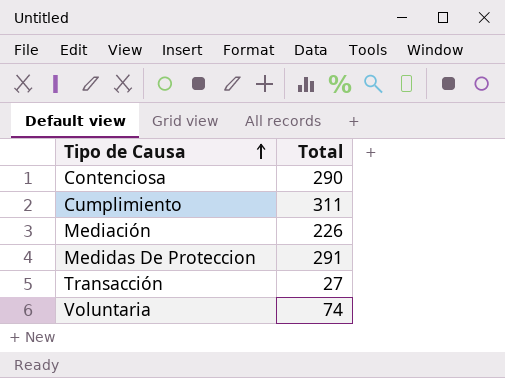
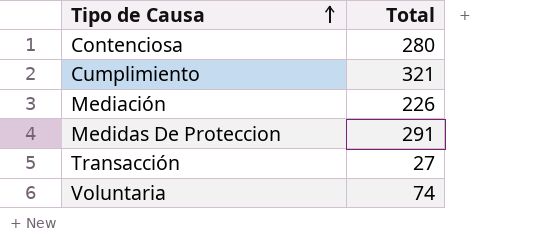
Contenciosa | Total: 290 -> 280
Cumplimiento | Total: 311 -> 321

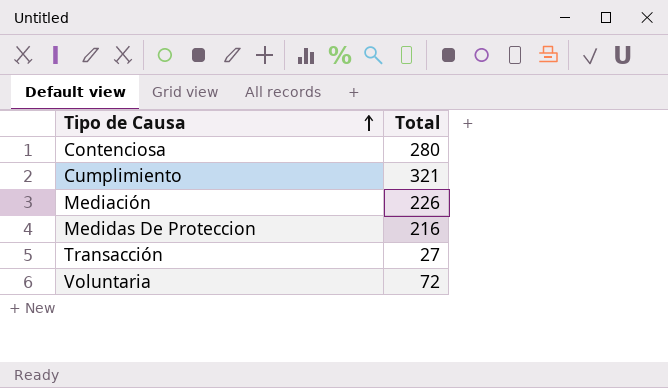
Medidas De Proteccion | Total: 291 -> 216
Voluntaria | Total: 74 -> 72

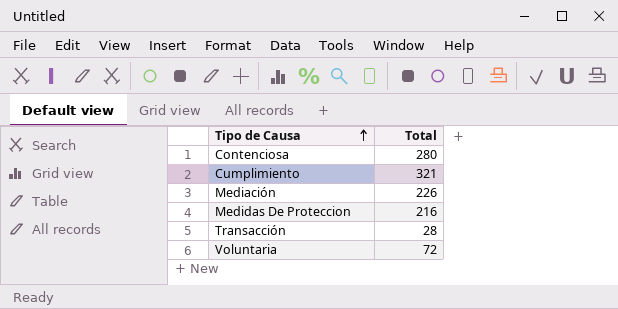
Transacción | Total: 27 -> 28

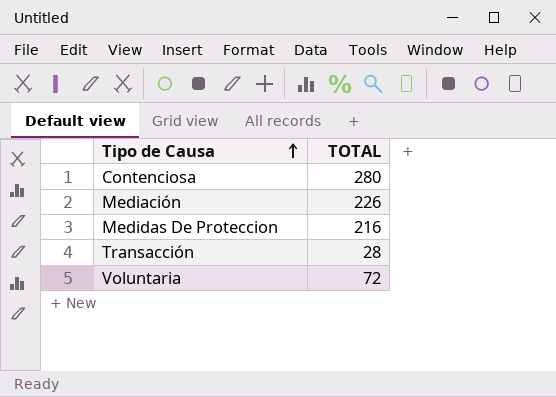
column name: Total -> TOTAL
row Cumplimiento: 321 -> none

